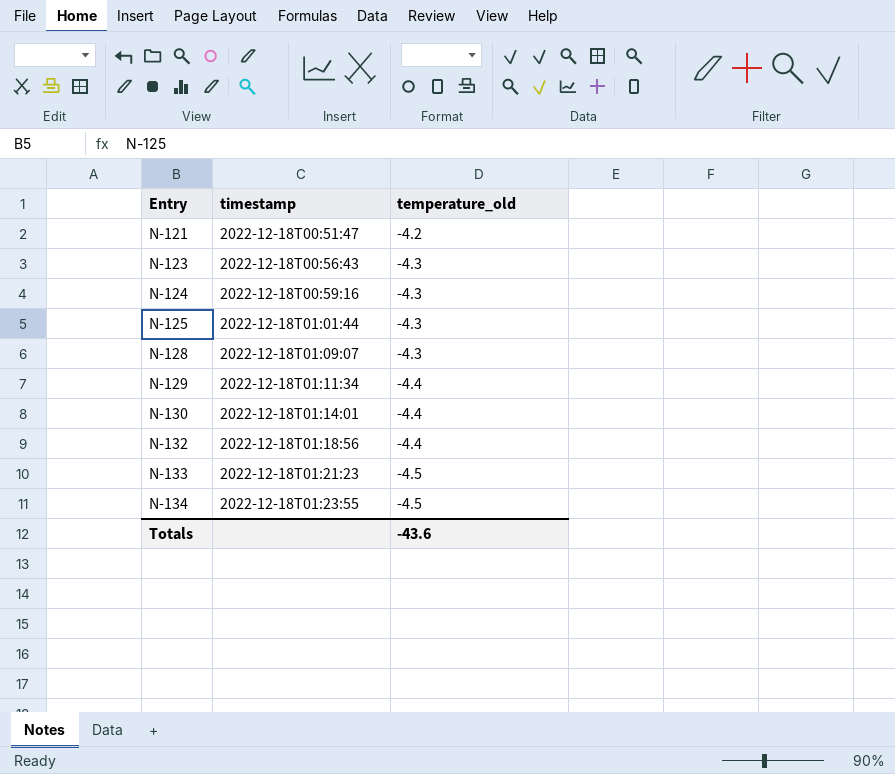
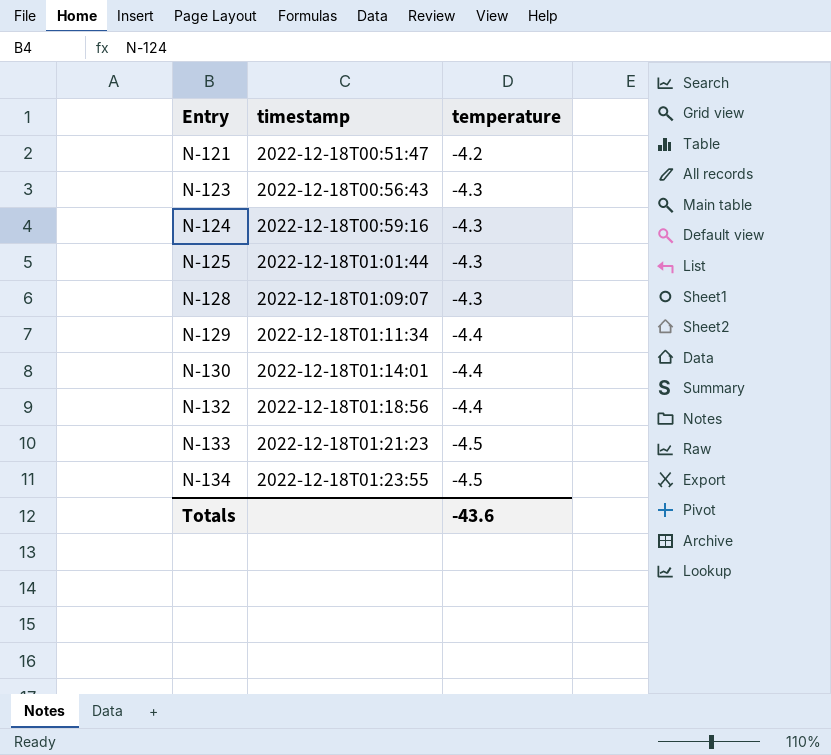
column name: temperature_old -> temperature

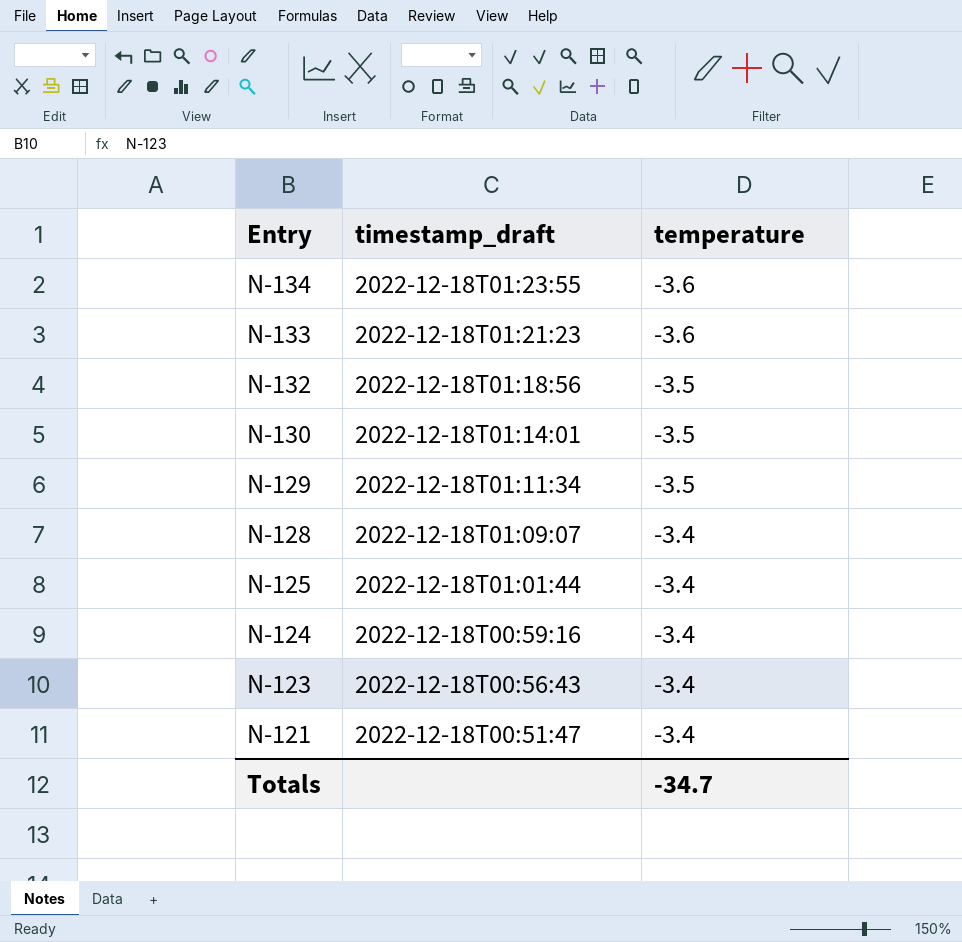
row order: Entry ascending -> Entry descending
column name: timestamp -> timestamp_draft
N-134 | temperature: -4.5 -> -3.6
N-133 | temperature: -4.5 -> -3.6
N-132 | temperature: -4.4 -> -3.5
N-130 | temperature: -4.4 -> -3.5
N-129 | temperature: -4.4 -> -3.5
N-128 | temperature: -4.3 -> -3.4
N-125 | temperature: -4.3 -> -3.4
N-124 | temperature: -4.3 -> -3.4
N-123 | temperature: -4.3 -> -3.4
N-121 | temperature: -4.2 -> -3.4
Totals | temperature: -43.6 -> -34.7

